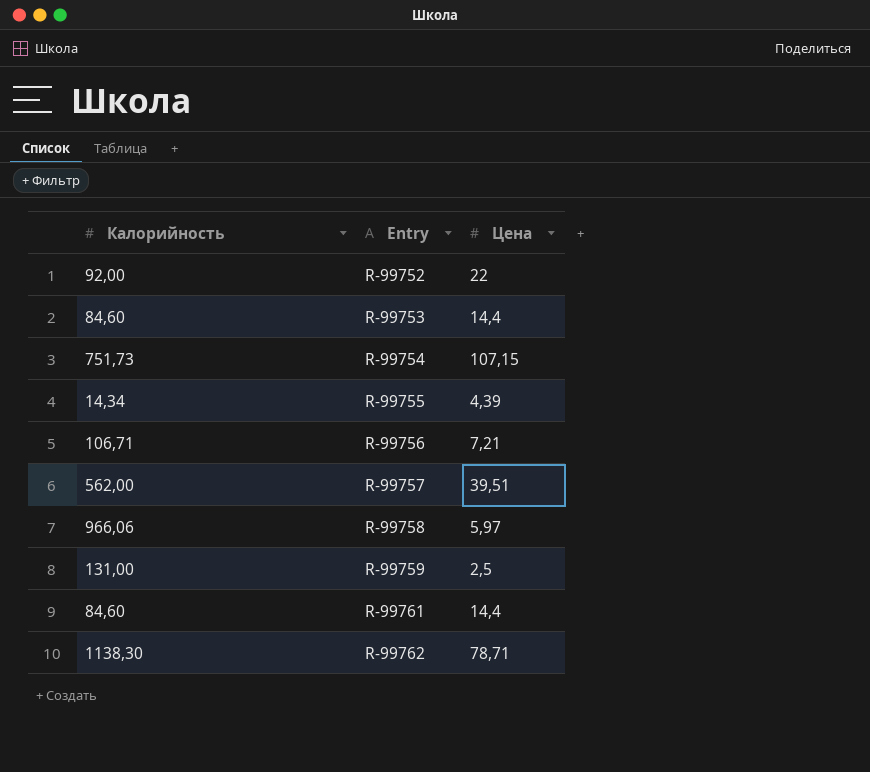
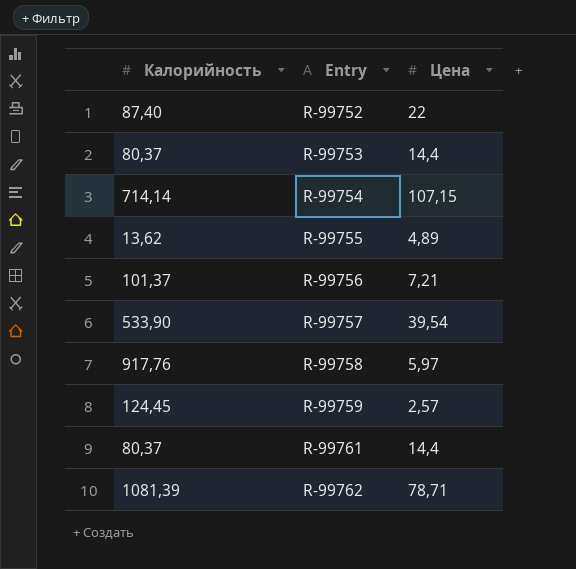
R-99752 | Калорийность: 92,00 -> 87,40
R-99753 | Калорийность: 84,60 -> 80,37
R-99754 | Калорийность: 751,73 -> 714,14
R-99755 | Калорийность: 14,34 -> 13,62
R-99755 | Цена: 4,39 -> 4,89
R-99756 | Калорийность: 106,71 -> 101,37
R-99757 | Калорийность: 562,00 -> 533,90
R-99757 | Цена: 39,51 -> 39,54
R-99758 | Калорийность: 966,06 -> 917,76
R-99759 | Калорийность: 131,00 -> 124,45
R-99759 | Цена: 2,5 -> 2,57
R-99761 | Калорийность: 84,60 -> 80,37
R-99762 | Калорийность: 1138,30 -> 1081,39

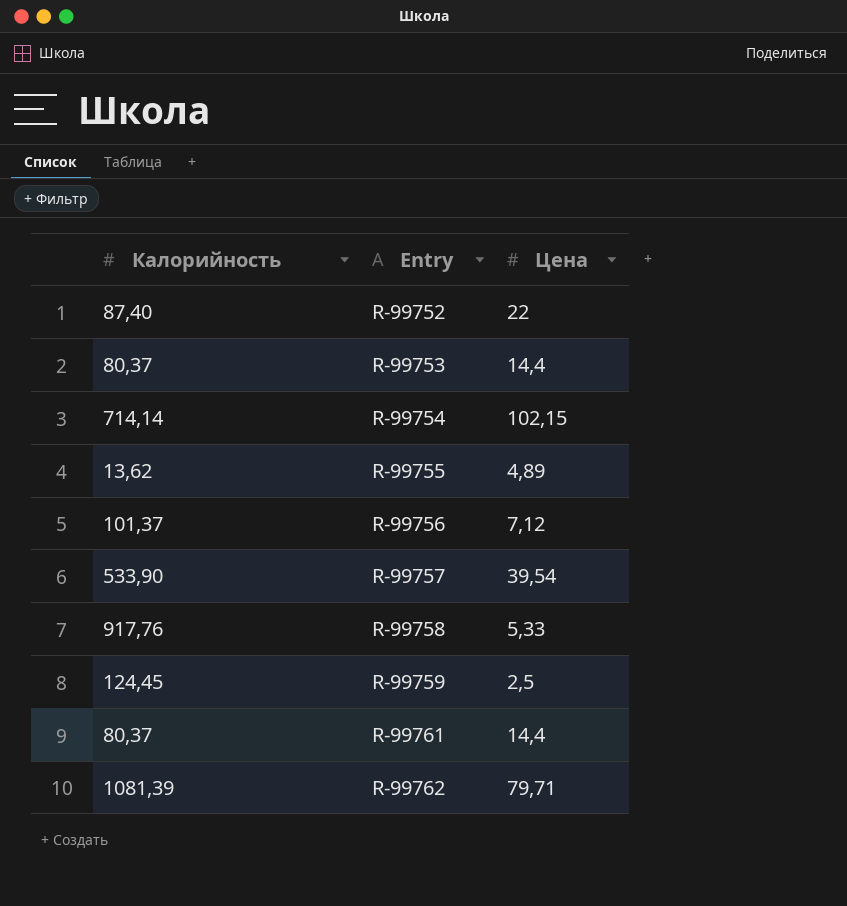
R-99754 | Цена: 107,15 -> 102,15
R-99756 | Цена: 7,21 -> 7,12
R-99758 | Цена: 5,97 -> 5,33
R-99759 | Цена: 2,57 -> 2,5
R-99762 | Цена: 78,71 -> 79,71

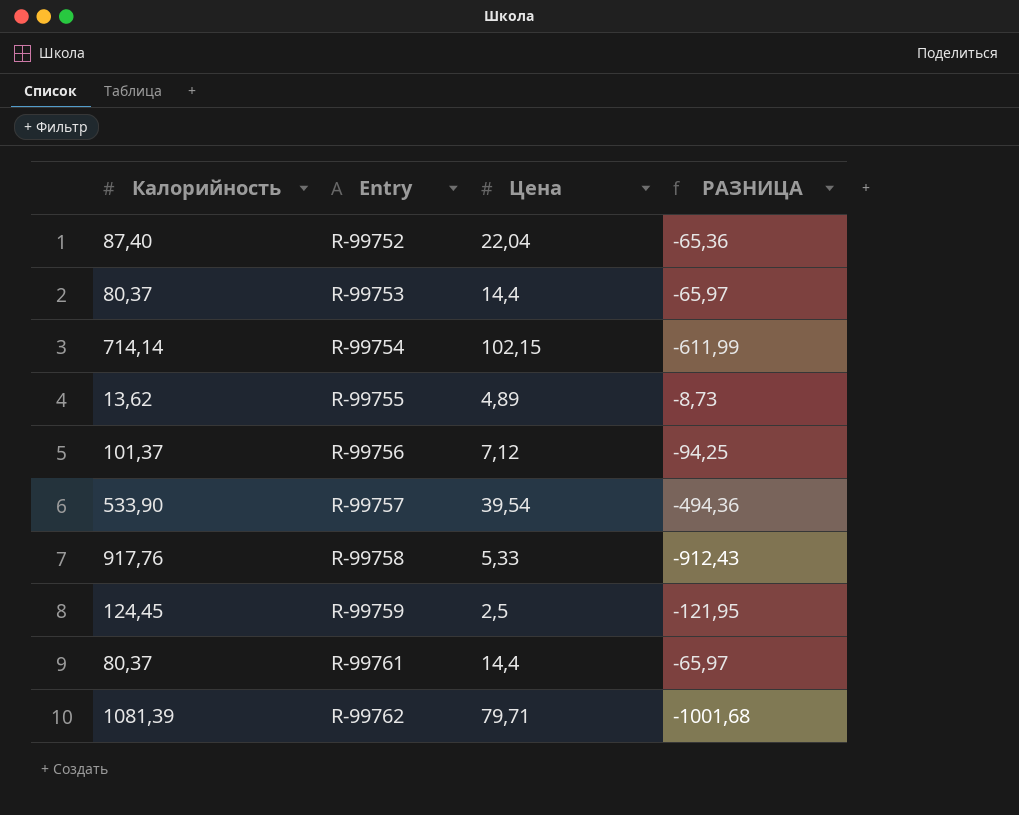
column РАЗНИЦА | formula: none -> [Цена] - [Калорийность]
R-99752 | Цена: 22 -> 22,04

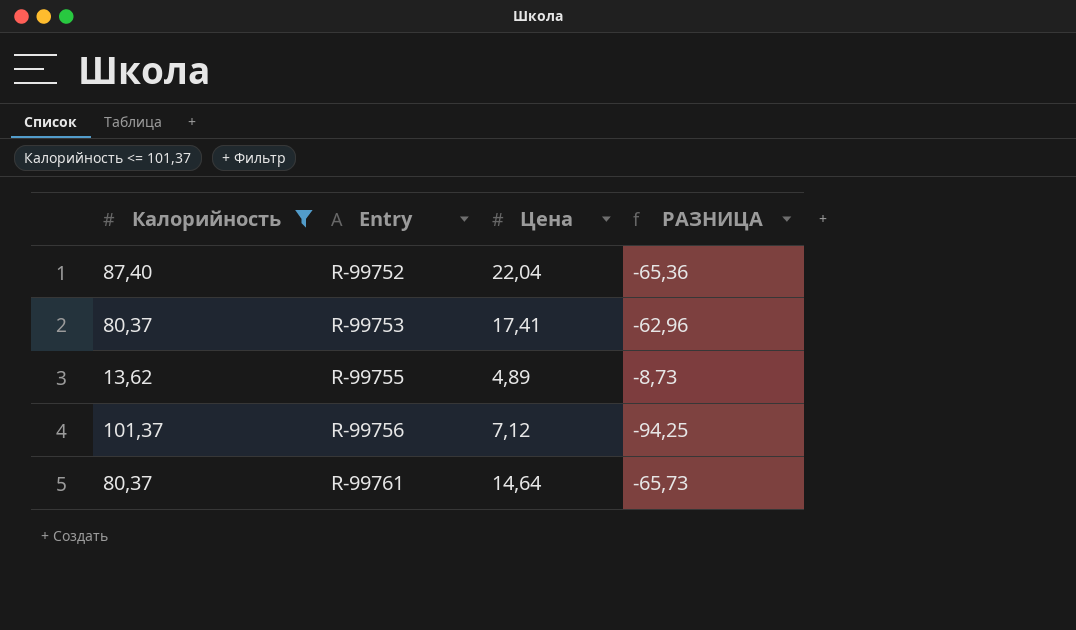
filter: none -> Калорийность <= 101,37
R-99753 | Цена: 14,4 -> 17,41
R-99753 | РАЗНИЦА: -65,97 -> -62,96
R-99761 | Цена: 14,4 -> 14,64
R-99761 | РАЗНИЦА: -65,97 -> -65,73

